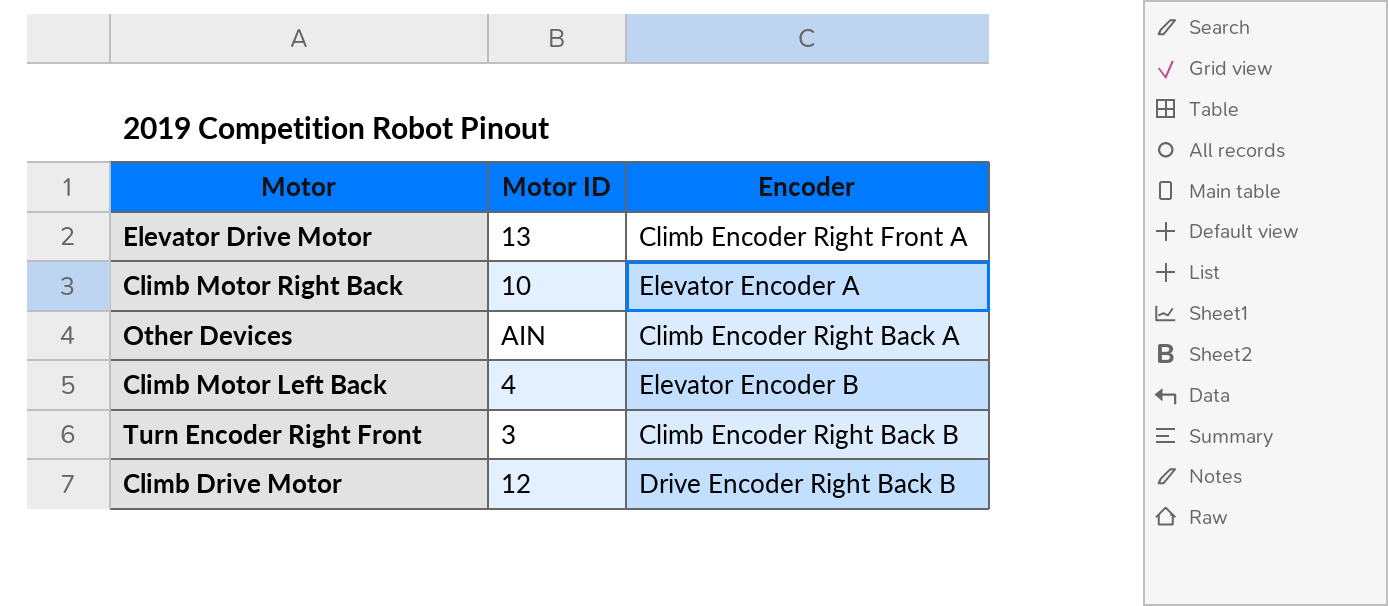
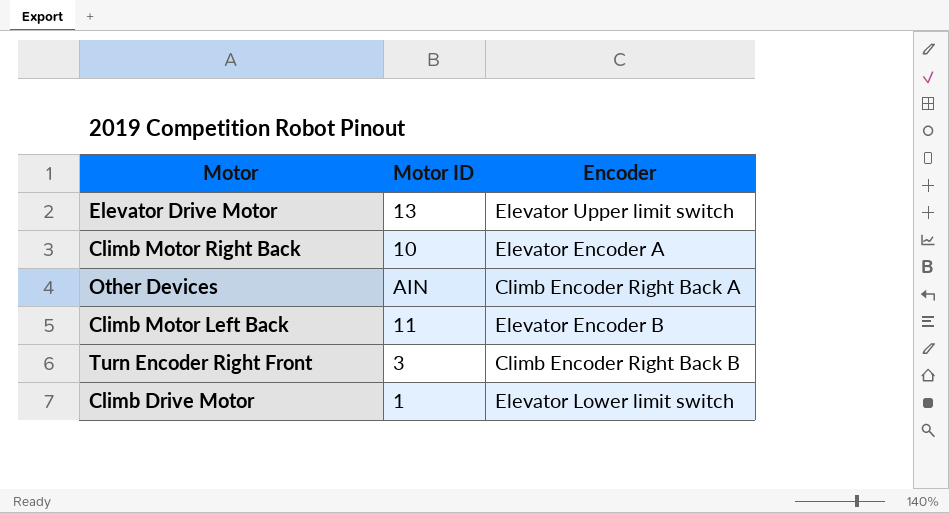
Elevator Drive Motor | Encoder: Climb Encoder Right Front A -> Elevator Upper limit switch
Climb Motor Left Back | Motor ID: 4 -> 11
Climb Drive Motor | Motor ID: 12 -> 1
Climb Drive Motor | Encoder: Drive Encoder Right Back B -> Elevator Lower limit switch

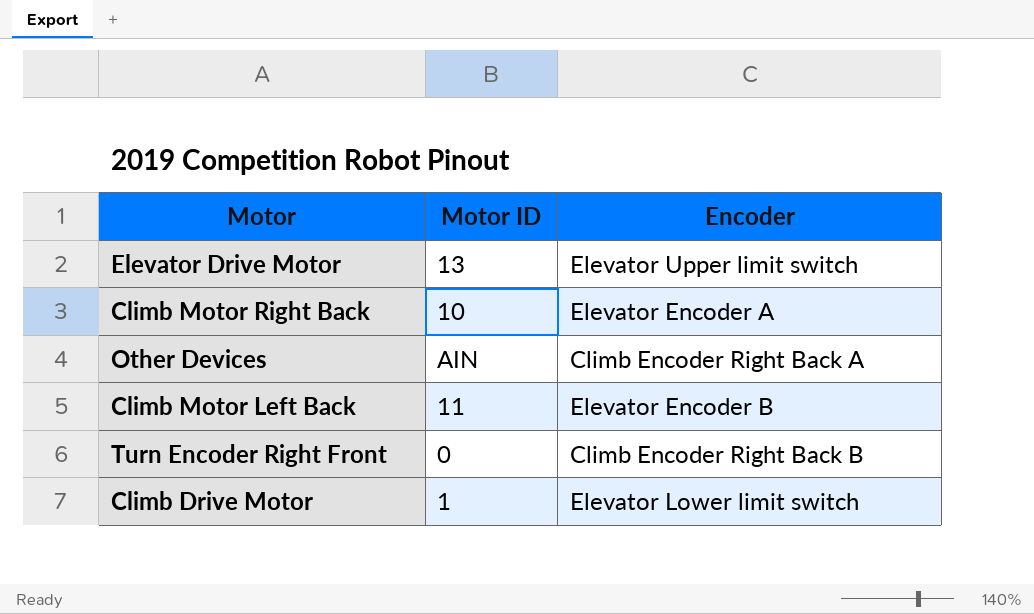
Turn Encoder Right Front | Motor ID: 3 -> 0

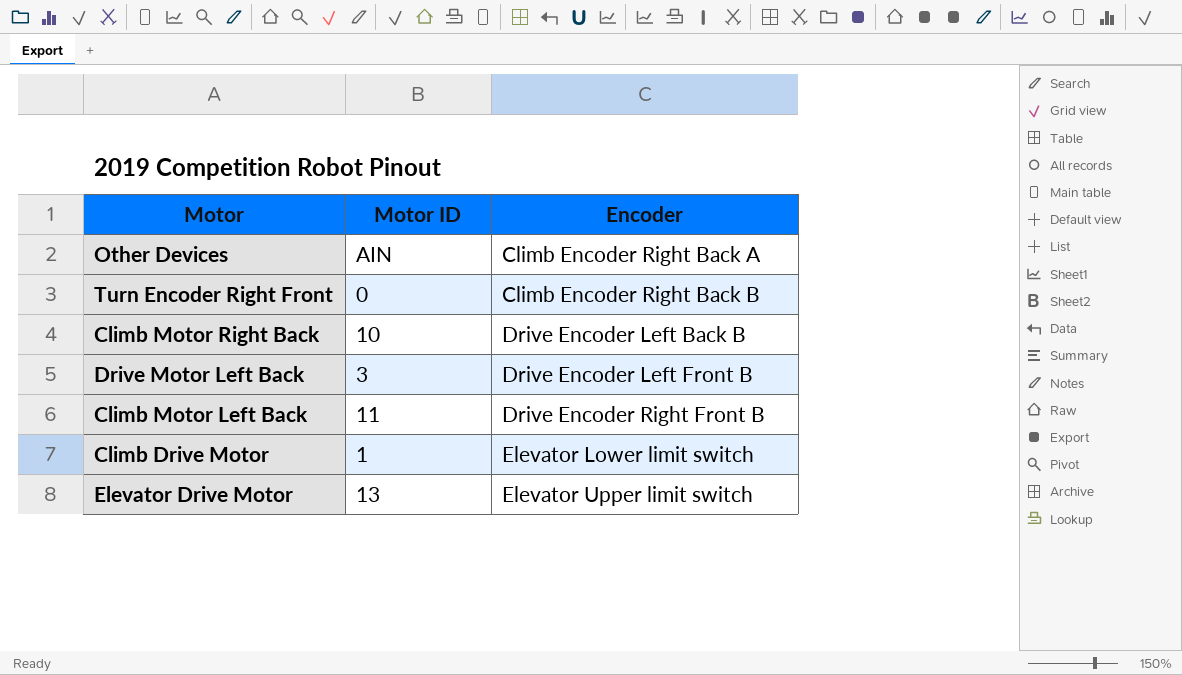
row order: none -> Encoder ascending
Climb Motor Right Back | Encoder: Elevator Encoder A -> Drive Encoder Left Back B
row Drive Motor Left Back: none -> 3 | Drive Encoder Left Front B
Climb Motor Left Back | Encoder: Elevator Encoder B -> Drive Encoder Right Front B

